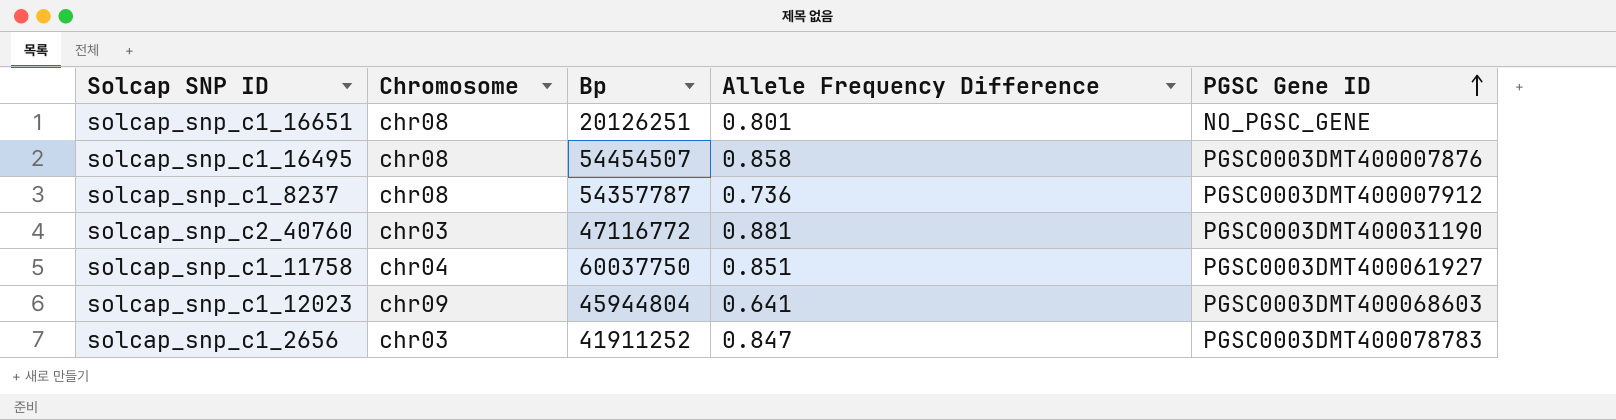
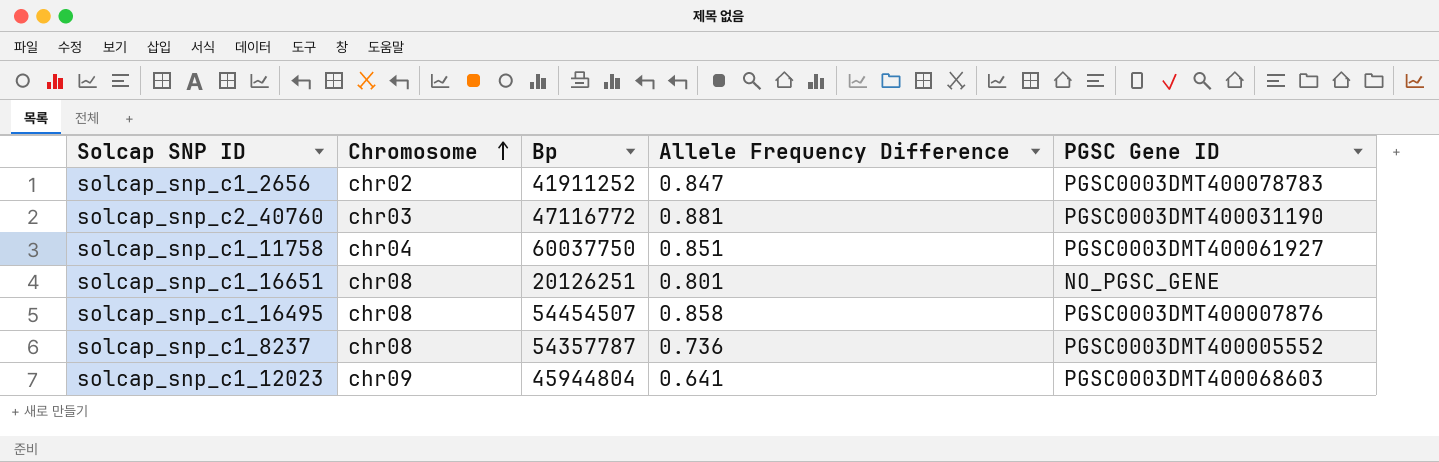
row order: PGSC Gene ID ascending -> Chromosome ascending
solcap_snp_c1_2656 | Chromosome: chr03 -> chr02
solcap_snp_c1_8237 | PGSC Gene ID: PGSC0003DMT400007912 -> PGSC0003DMT400005552

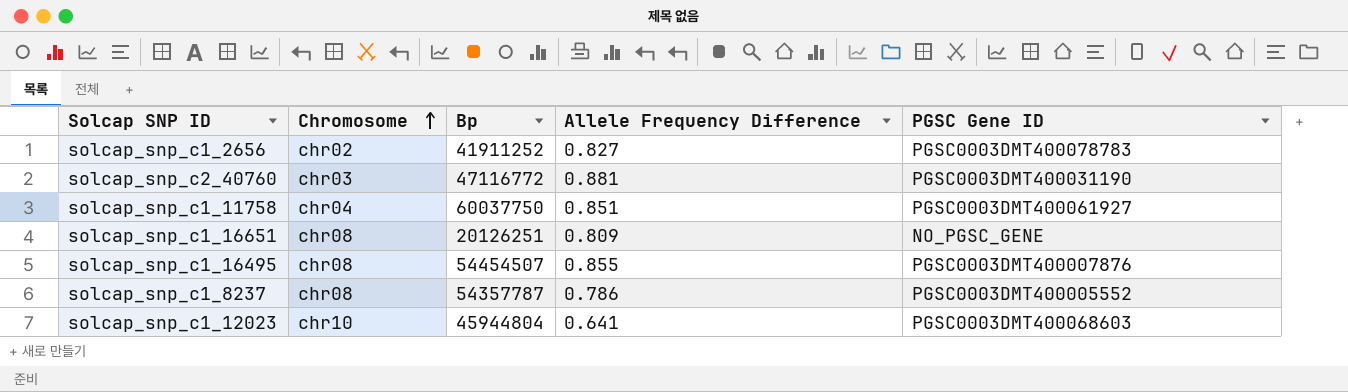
solcap_snp_c1_2656 | Allele Frequency Difference: 0.847 -> 0.827
solcap_snp_c1_16651 | Allele Frequency Difference: 0.801 -> 0.809
solcap_snp_c1_16495 | Allele Frequency Difference: 0.858 -> 0.855
solcap_snp_c1_8237 | Allele Frequency Difference: 0.736 -> 0.786
solcap_snp_c1_12023 | Chromosome: chr09 -> chr10

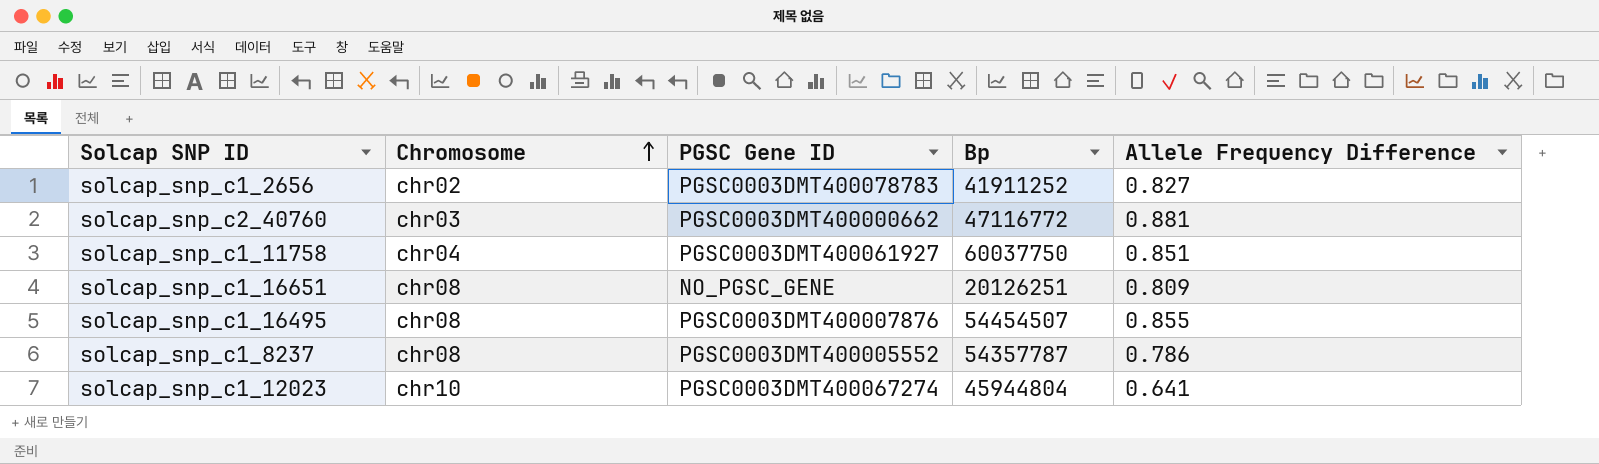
column PGSC Gene ID | position: 5 -> 3
solcap_snp_c2_40760 | PGSC Gene ID: PGSC0003DMT400031190 -> PGSC0003DMT400000662
solcap_snp_c1_12023 | PGSC Gene ID: PGSC0003DMT400068603 -> PGSC0003DMT400067274

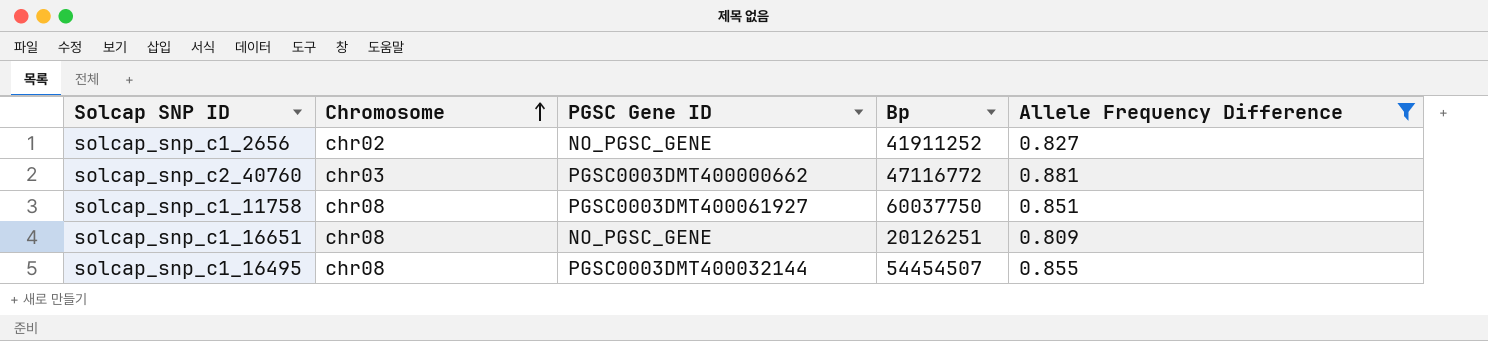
filter: none -> Allele Frequency Difference >= 0.809
solcap_snp_c1_2656 | PGSC Gene ID: PGSC0003DMT400078783 -> NO_PGSC_GENE
solcap_snp_c1_11758 | Chromosome: chr04 -> chr08
solcap_snp_c1_16495 | PGSC Gene ID: PGSC0003DMT400007876 -> PGSC0003DMT400032144

